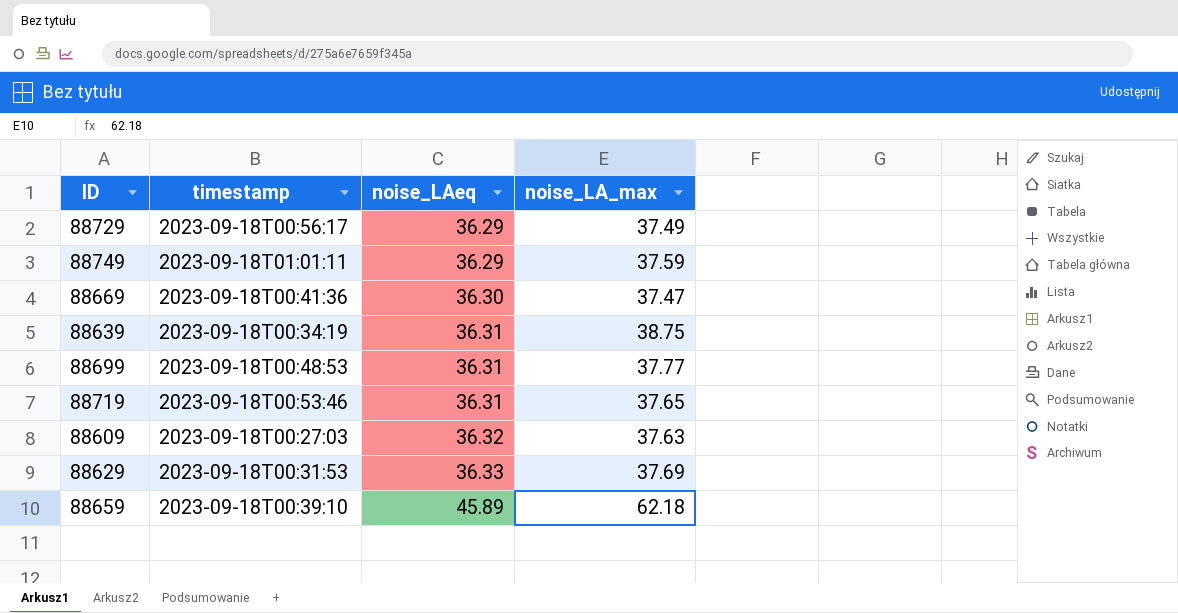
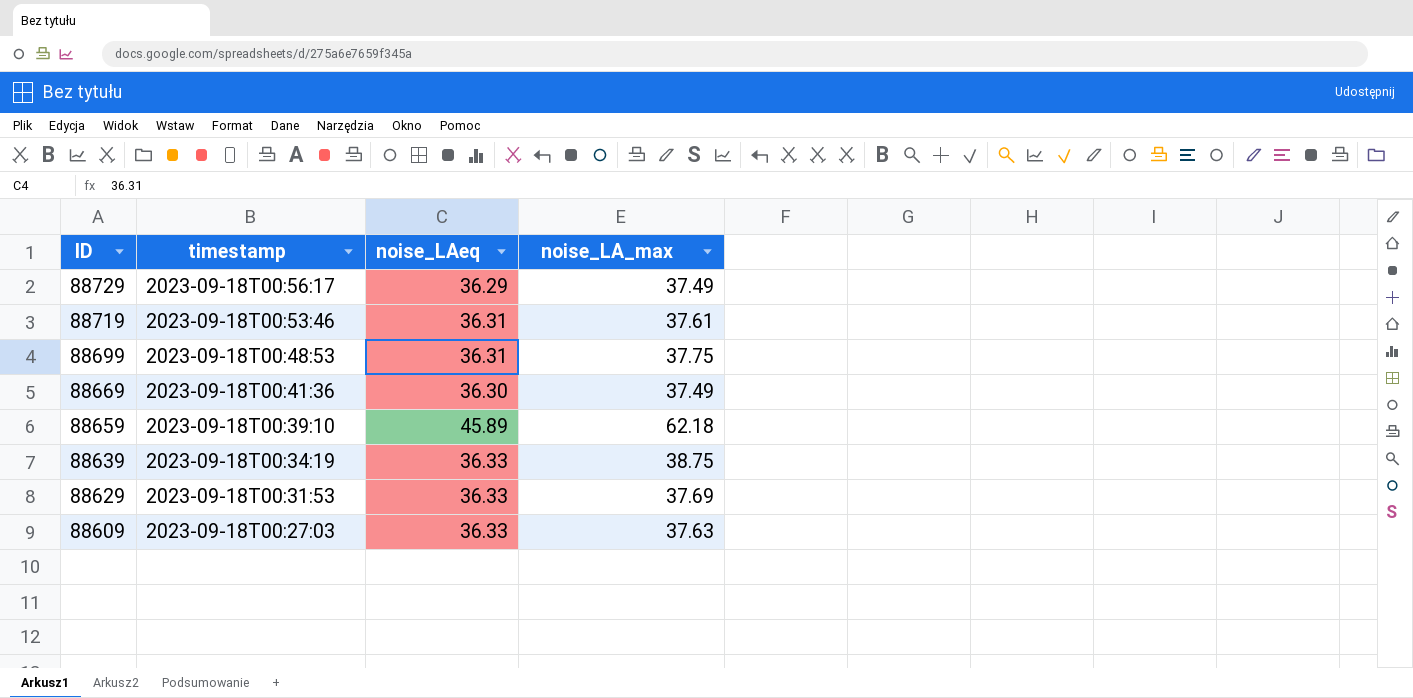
row order: noise_LAeq ascending -> ID descending
row 88749: 2023-09-18T01:01:11 | 36.29 | 37.59 -> none
88719 | noise_LA_max: 37.65 -> 37.61
88699 | noise_LA_max: 37.77 -> 37.75
88669 | noise_LA_max: 37.47 -> 37.49
88639 | noise_LAeq: 36.31 -> 36.33
88609 | noise_LAeq: 36.32 -> 36.33

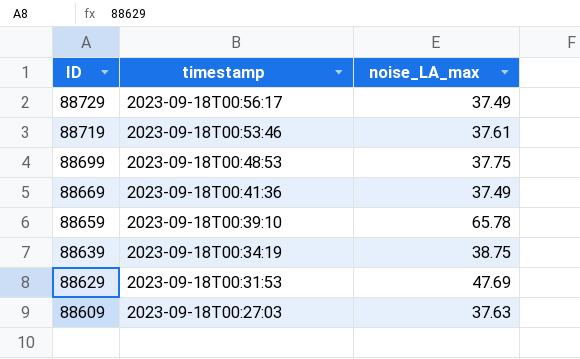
column noise_LAeq | position: 3 -> none
88659 | noise_LA_max: 62.18 -> 65.78
88629 | noise_LA_max: 37.69 -> 47.69

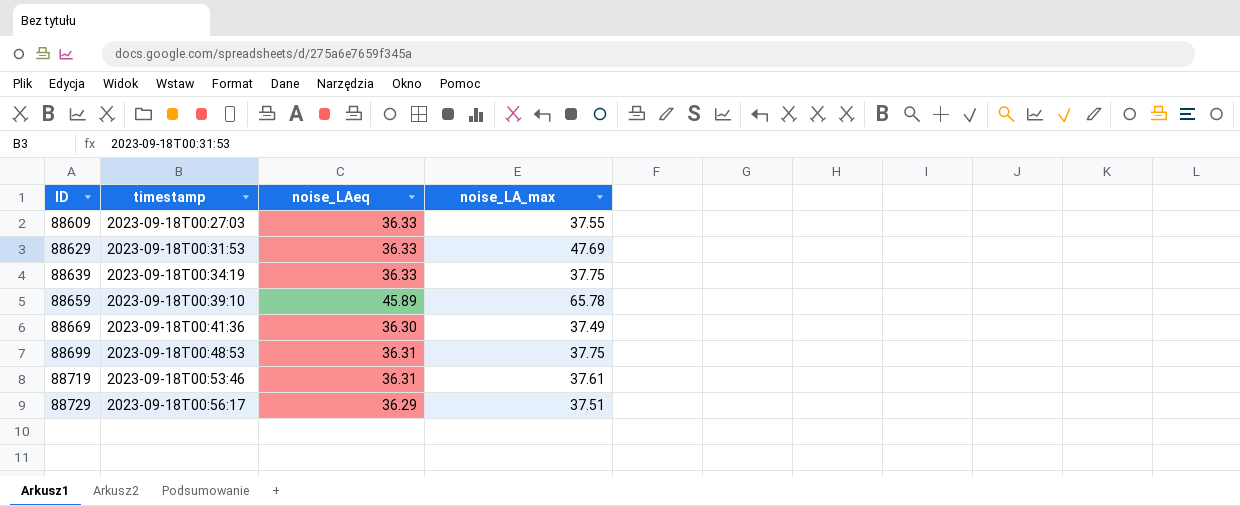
row order: ID descending -> ID ascending
column noise_LAeq | position: none -> 3
88609 | noise_LA_max: 37.63 -> 37.55
88639 | noise_LA_max: 38.75 -> 37.75
88729 | noise_LA_max: 37.49 -> 37.51

